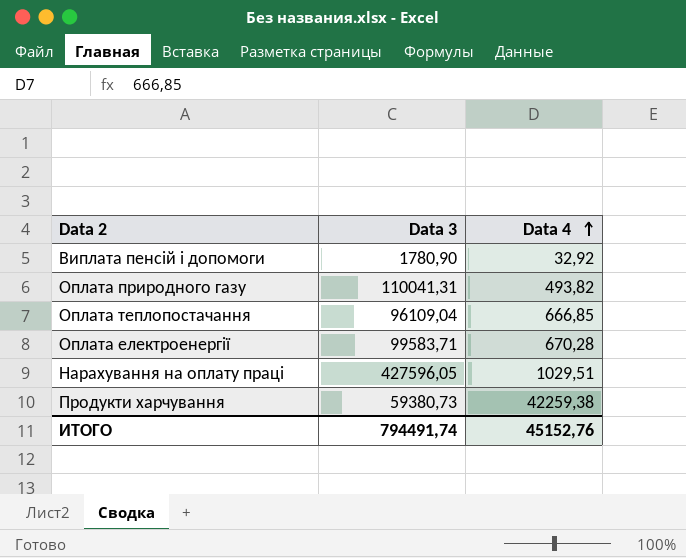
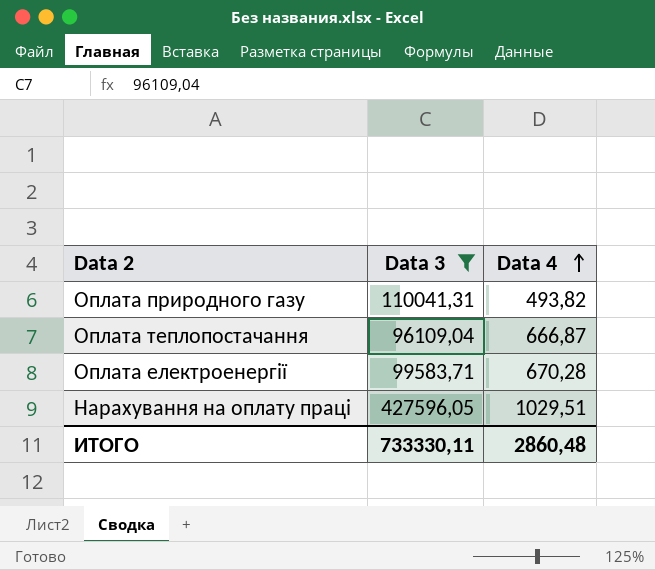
filter: none -> Data 3 >= 96109,04
Оплата теплопостачання | Data 4: 666,85 -> 666,87
ИТОГО | Data 3: 794491,74 -> 733330,11
ИТОГО | Data 4: 45152,76 -> 2860,48

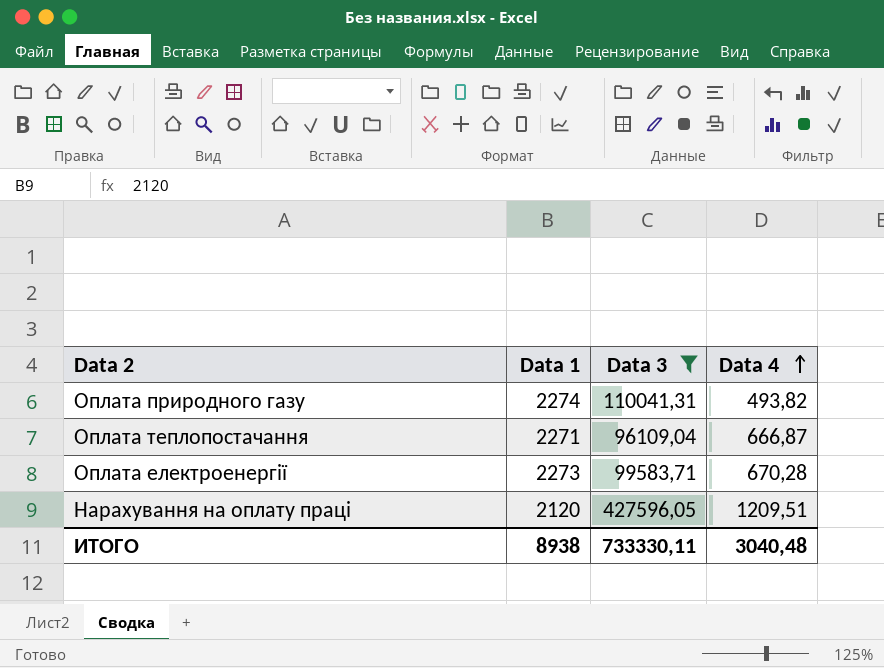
column Data 1 | position: none -> 2
Нарахування на оплату праці | Data 4: 1029,51 -> 1209,51
ИТОГО | Data 4: 2860,48 -> 3040,48

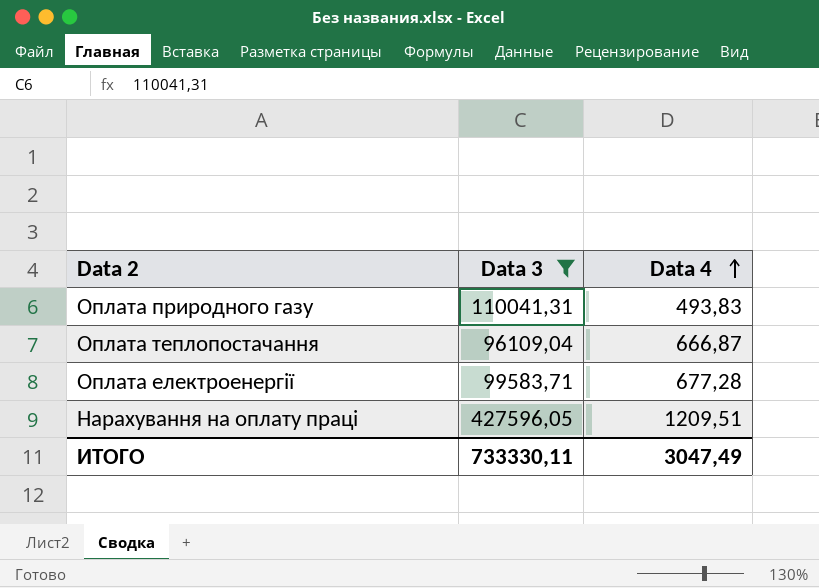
column Data 1 | position: 2 -> none
Оплата природного газу | Data 4: 493,82 -> 493,83
Оплата електроенергії | Data 4: 670,28 -> 677,28
ИТОГО | Data 4: 3040,48 -> 3047,49

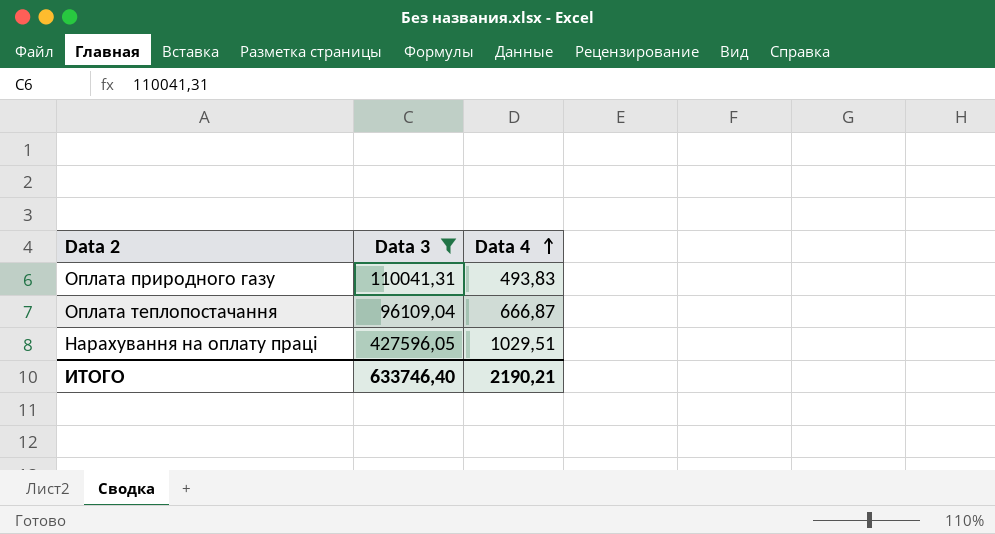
row Оплата електроенергії: 99583,71 | 677,28 -> none
Нарахування на оплату праці | Data 4: 1209,51 -> 1029,51
ИТОГО | Data 3: 733330,11 -> 633746,40
ИТОГО | Data 4: 3047,49 -> 2190,21

